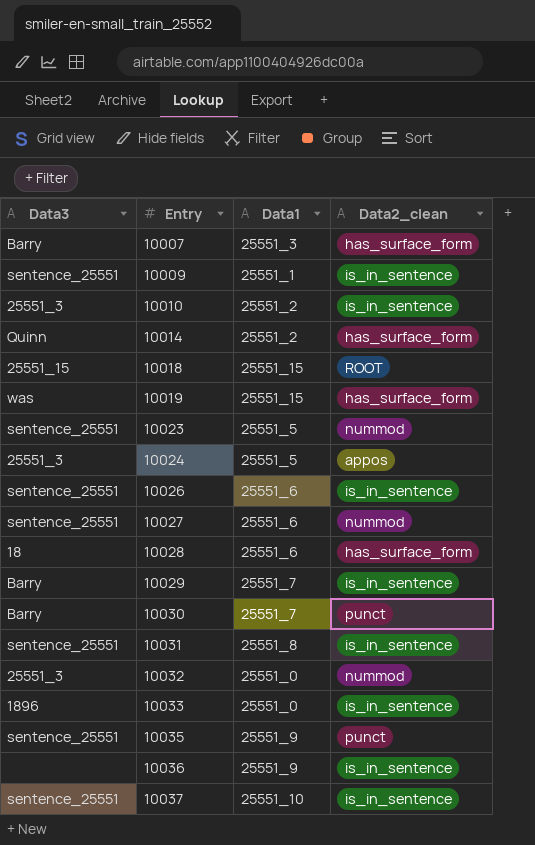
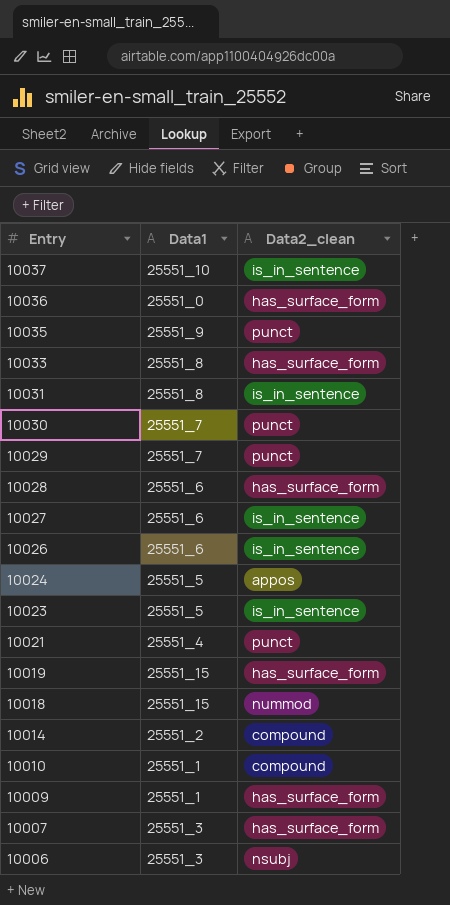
row order: Entry ascending -> Entry descending
column Data3 | position: 1 -> none
row 10032: 25551_3 | 25551_0 | nummod -> none
10036 | Data1: 25551_9 -> 25551_0
10036 | Data2_clean: is_in_sentence -> has_surface_form
10033 | Data1: 25551_0 -> 25551_8
10033 | Data2_clean: is_in_sentence -> has_surface_form
10029 | Data2_clean: is_in_sentence -> punct
10027 | Data2_clean: nummod -> is_in_sentence
10023 | Data2_clean: nummod -> is_in_sentence
row 10021: none -> 25551_4 | punct
10018 | Data2_clean: ROOT -> nummod
10014 | Data2_clean: has_surface_form -> compound
10010 | Data1: 25551_2 -> 25551_1
10010 | Data2_clean: is_in_sentence -> compound
10009 | Data2_clean: is_in_sentence -> has_surface_form
row 10006: none -> 25551_3 | nsubj

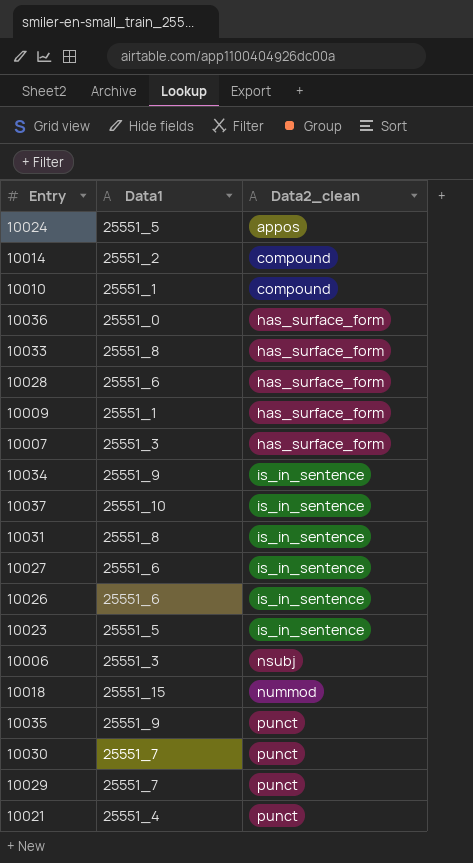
row order: Entry descending -> Data2_clean ascending
row 10019: 25551_15 | has_surface_form -> none
row 10034: none -> 25551_9 | is_in_sentence

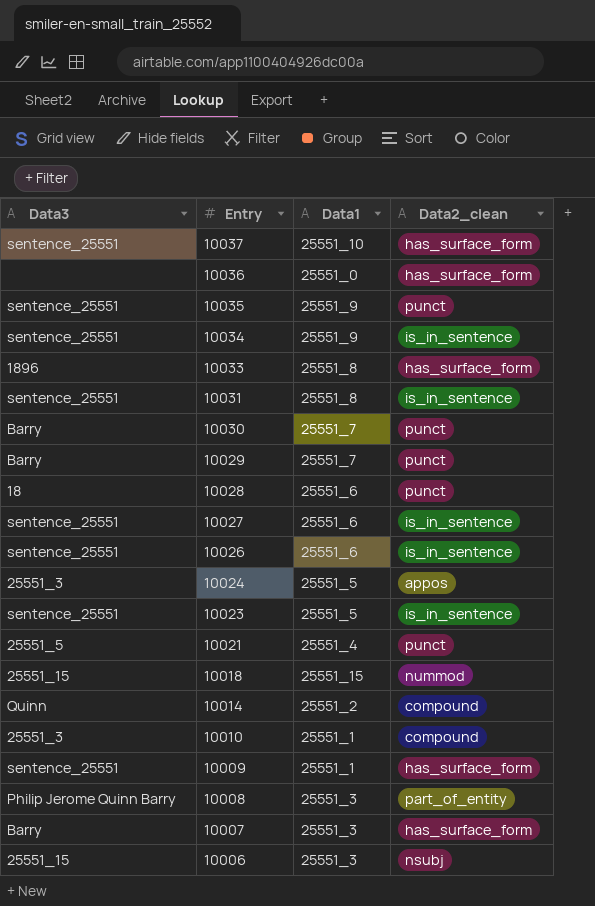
row order: Data2_clean ascending -> Entry descending
column Data3 | position: none -> 1
10037 | Data2_clean: is_in_sentence -> has_surface_form
10028 | Data2_clean: has_surface_form -> punct
row 10008: none -> Philip Jerome Quinn Barry | 25551_3 | part_of_entity

